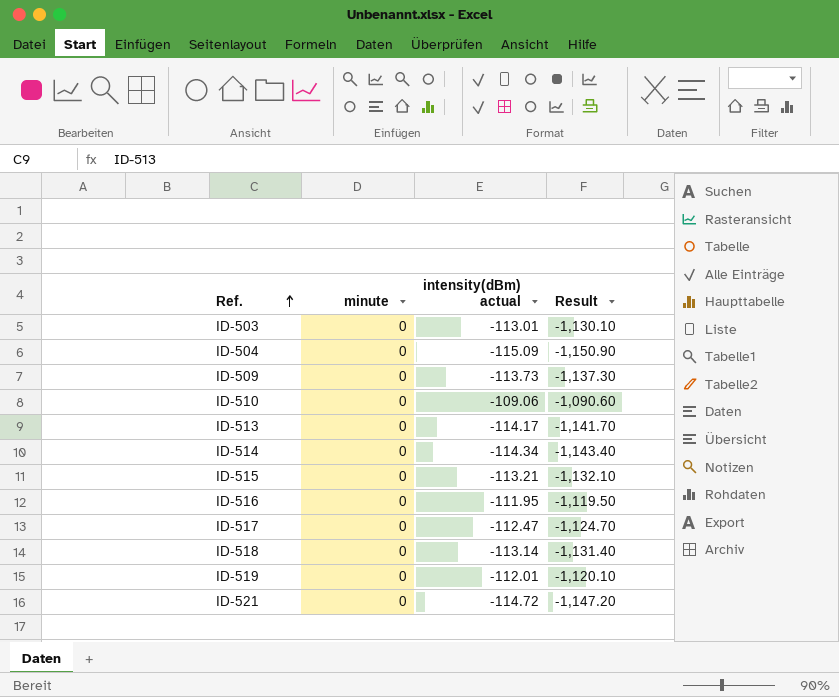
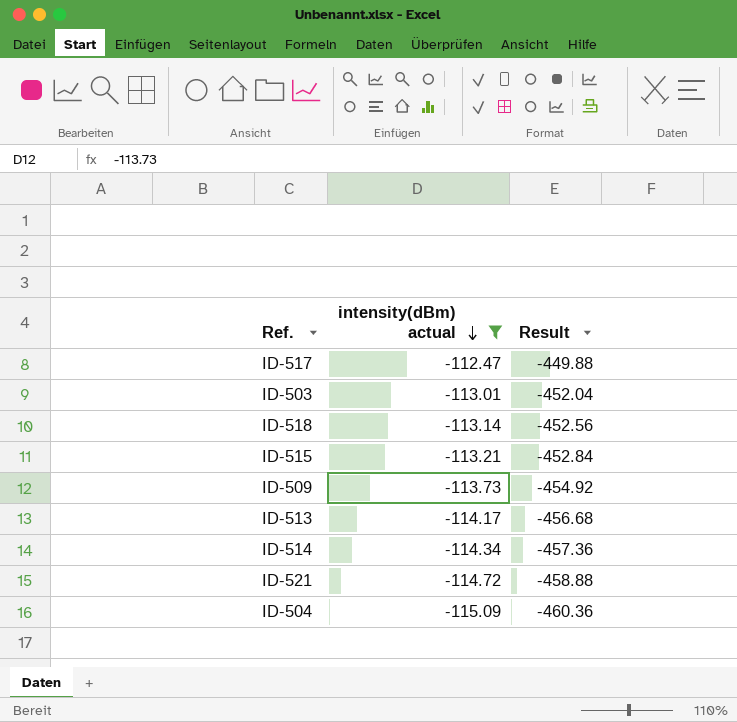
filter: none -> intensity(dBm) actual <= -112.47
row order: Ref. ascending -> intensity(dBm) actual descending
column minute | position: 2 -> none
column Result | formula: [intensity(dBm) actual] * 10 -> [intensity(dBm) actual] * 4

